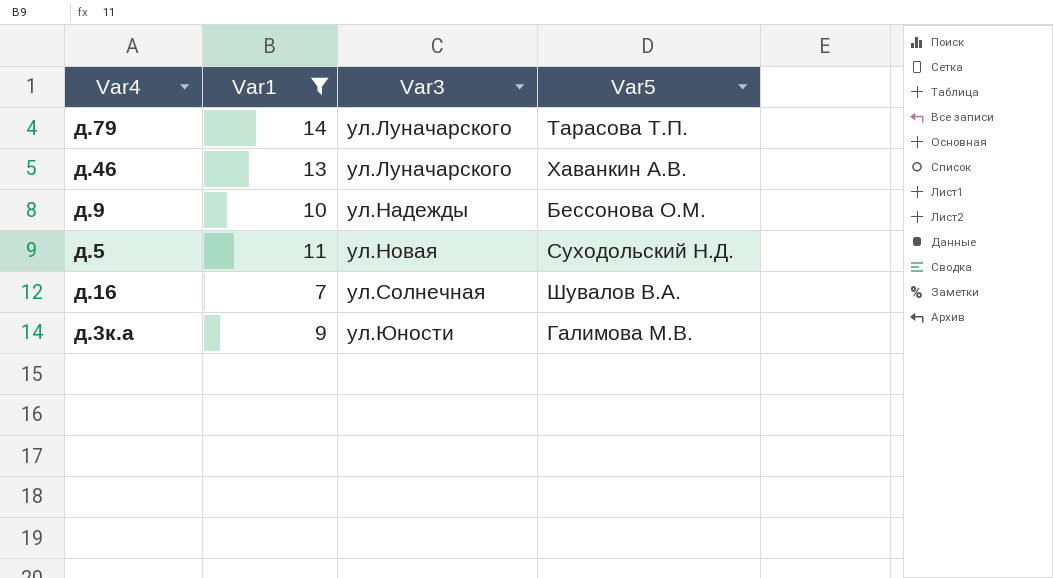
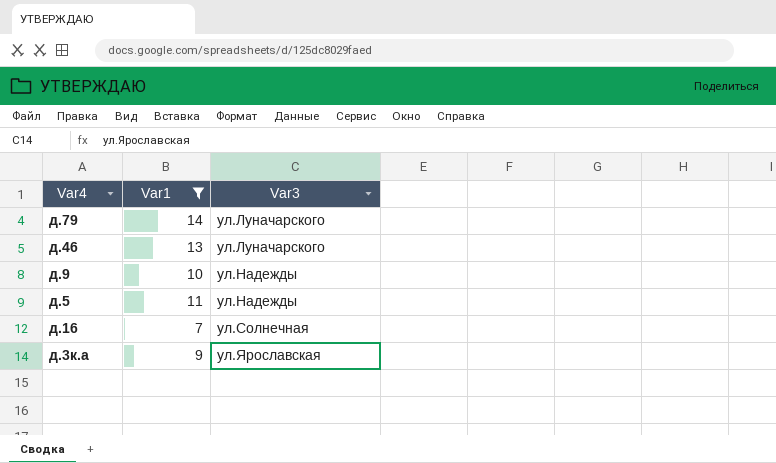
column Var5 | position: 4 -> none
д.5 | Var3: ул.Новая -> ул.Надежды
д.3к.а | Var3: ул.Юности -> ул.Ярославская

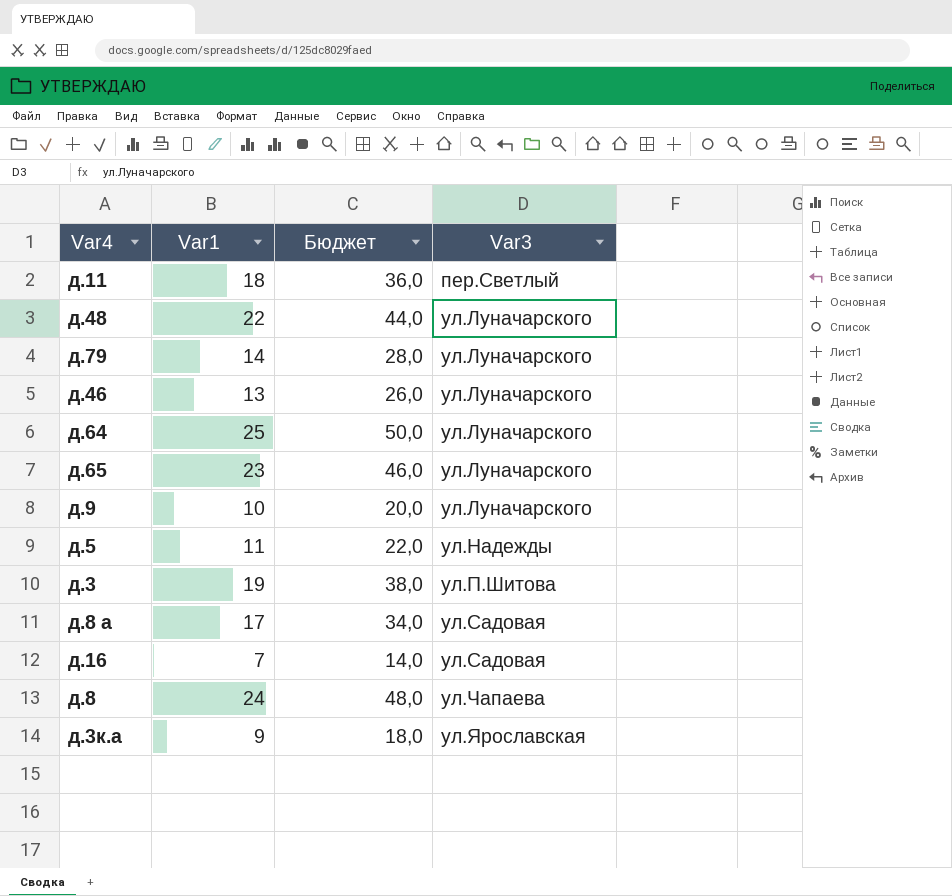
filter: Var1 <= 14 -> none
column Бюджет | formula: none -> [Var1] * 2
д.9 | Var3: ул.Надежды -> ул.Луначарского
д.16 | Var3: ул.Солнечная -> ул.Садовая

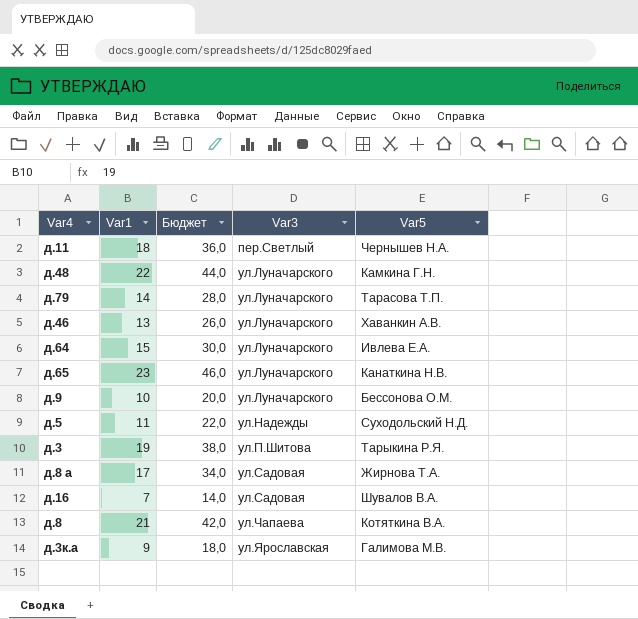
column Var5 | position: none -> 5
д.64 | Var1: 25 -> 15
д.64 | Бюджет: 50,0 -> 30,0
д.8 | Var1: 24 -> 21
д.8 | Бюджет: 48,0 -> 42,0

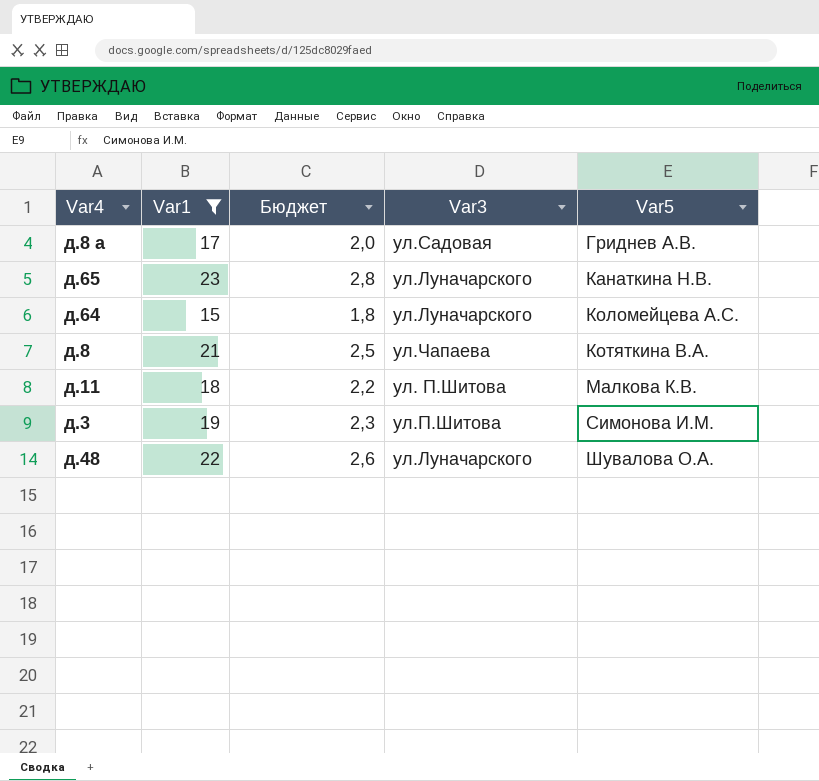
filter: none -> Var1 >= 15
row order: Var3 ascending -> Var5 ascending
column Бюджет | formula: [Var1] * 2 -> [Var1] * 0,12
д.8 а | Var5: Жирнова Т.А. -> Гриднев А.В.
д.64 | Var5: Ивлева Е.А. -> Коломейцева А.С.
д.11 | Var3: пер.Светлый -> ул. П.Шитова
д.11 | Var5: Чернышев Н.А. -> Малкова К.В.
д.3 | Var5: Тарыкина Р.Я. -> Симонова И.М.
д.48 | Var5: Камкина Г.Н. -> Шувалова О.А.

